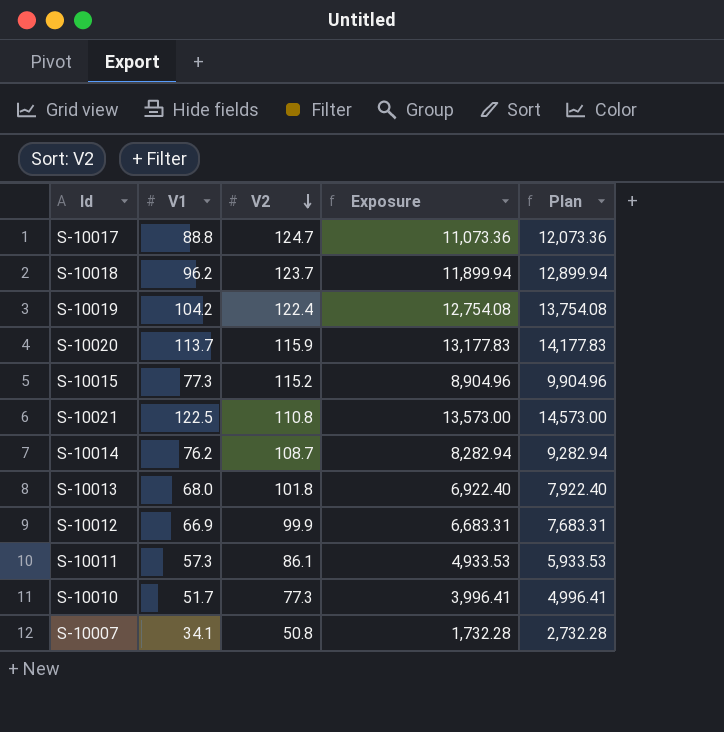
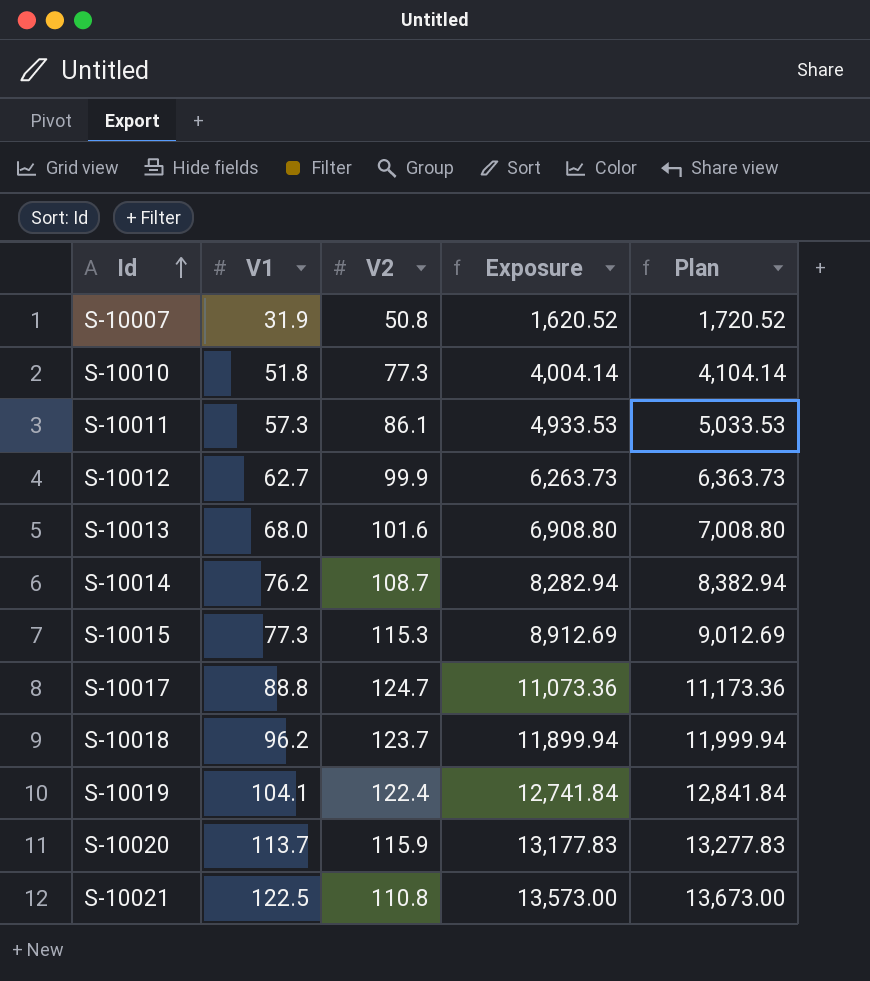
row order: V2 descending -> Id ascending
column Plan | formula: [Exposure] + 1000 -> [Exposure] + 100
S-10007 | V1: 34.1 -> 31.9
S-10007 | Exposure: 1,732.28 -> 1,620.52
S-10010 | V1: 51.7 -> 51.8
S-10010 | Exposure: 3,996.41 -> 4,004.14
S-10012 | V1: 66.9 -> 62.7
S-10012 | Exposure: 6,683.31 -> 6,263.73
S-10013 | V2: 101.8 -> 101.6
S-10013 | Exposure: 6,922.40 -> 6,908.80
S-10015 | V2: 115.2 -> 115.3
S-10015 | Exposure: 8,904.96 -> 8,912.69
S-10019 | V1: 104.2 -> 104.1
S-10019 | Exposure: 12,754.08 -> 12,741.84

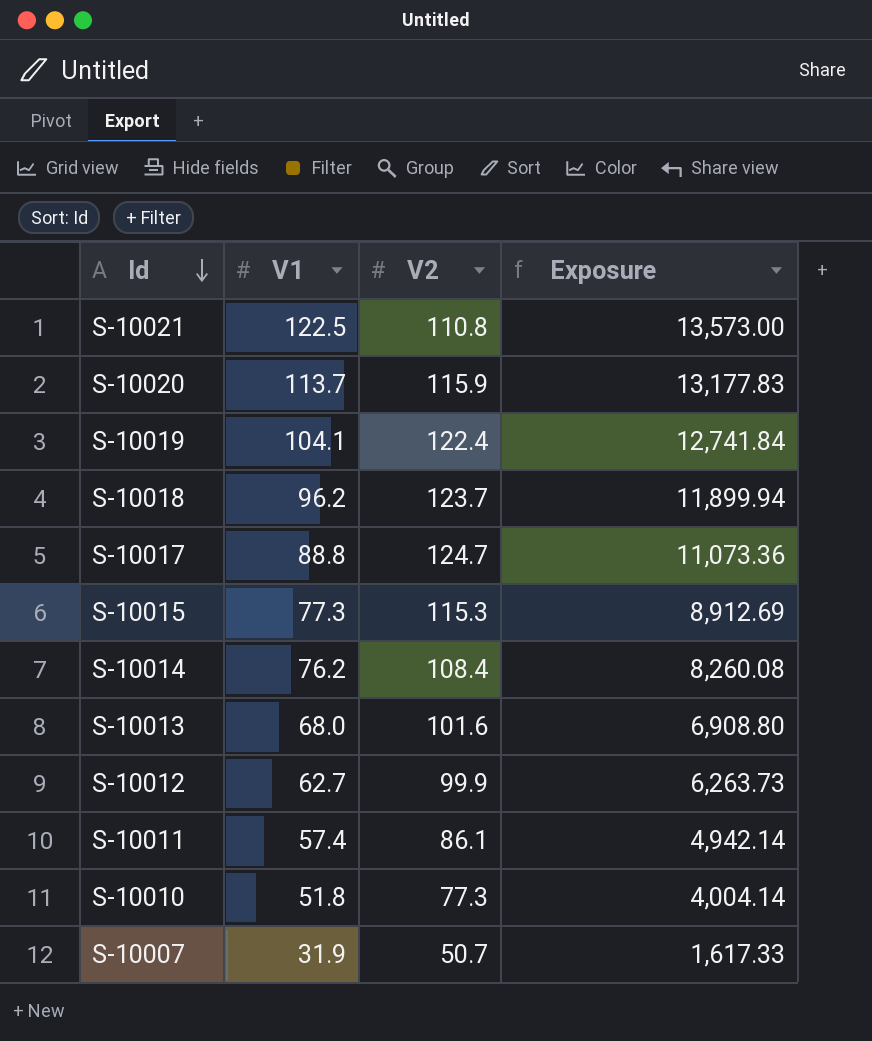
row order: Id ascending -> Id descending
column Plan | formula: [Exposure] + 100 -> none
S-10014 | V2: 108.7 -> 108.4
S-10014 | Exposure: 8,282.94 -> 8,260.08
S-10011 | V1: 57.3 -> 57.4
S-10011 | Exposure: 4,933.53 -> 4,942.14
S-10007 | V2: 50.8 -> 50.7
S-10007 | Exposure: 1,620.52 -> 1,617.33

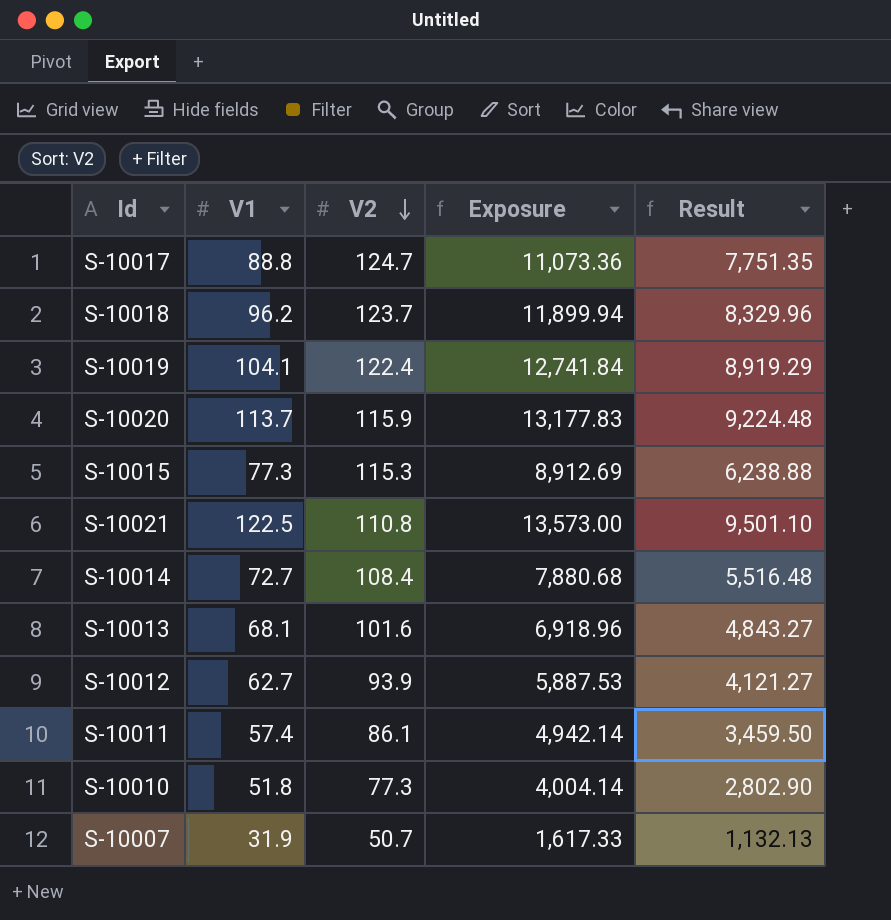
row order: Id descending -> V2 descending
column Result | formula: none -> [Exposure] * 0.7
S-10014 | V1: 76.2 -> 72.7
S-10014 | Exposure: 8,260.08 -> 7,880.68
S-10013 | V1: 68.0 -> 68.1
S-10013 | Exposure: 6,908.80 -> 6,918.96
S-10012 | V2: 99.9 -> 93.9
S-10012 | Exposure: 6,263.73 -> 5,887.53

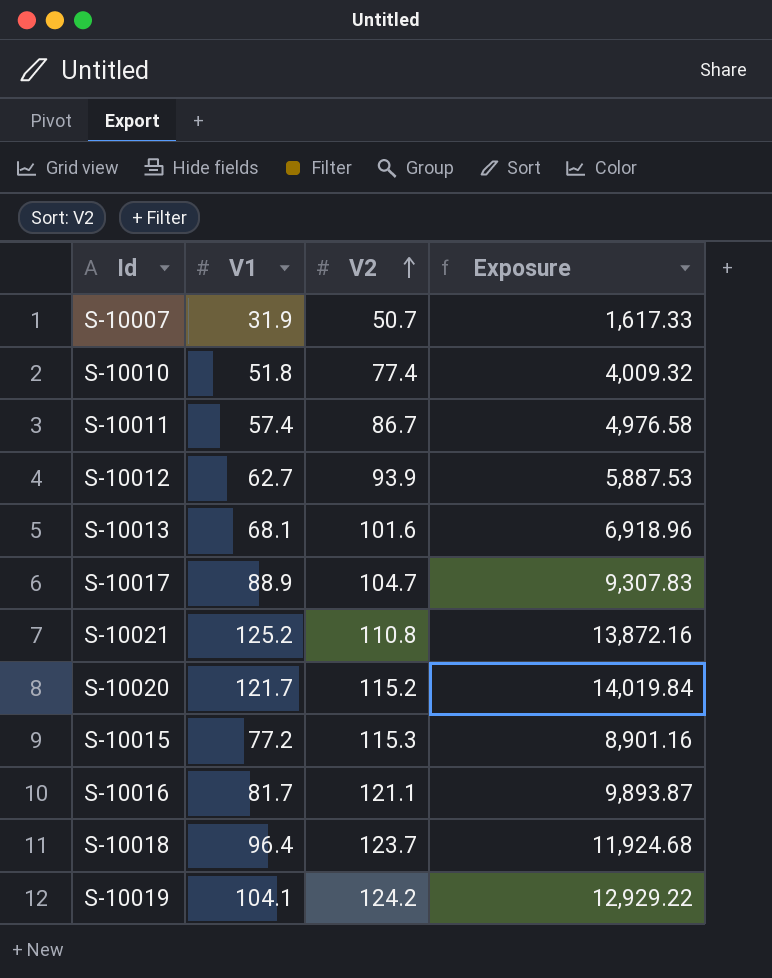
row order: V2 descending -> V2 ascending
column Result | formula: [Exposure] * 0.7 -> none
row S-10014: 72.7 | 108.4 | 7,880.68 | 5,516.48 -> none
S-10010 | V2: 77.3 -> 77.4
S-10010 | Exposure: 4,004.14 -> 4,009.32
S-10011 | V2: 86.1 -> 86.7
S-10011 | Exposure: 4,942.14 -> 4,976.58
S-10017 | V1: 88.8 -> 88.9
S-10017 | V2: 124.7 -> 104.7
S-10017 | Exposure: 11,073.36 -> 9,307.83
S-10021 | V1: 122.5 -> 125.2
S-10021 | Exposure: 13,573.00 -> 13,872.16
S-10020 | V1: 113.7 -> 121.7
S-10020 | V2: 115.9 -> 115.2
S-10020 | Exposure: 13,177.83 -> 14,019.84
S-10015 | V1: 77.3 -> 77.2
S-10015 | Exposure: 8,912.69 -> 8,901.16
row S-10016: none -> 81.7 | 121.1 | 9,893.87
S-10018 | V1: 96.2 -> 96.4
S-10018 | Exposure: 11,899.94 -> 11,924.68
S-10019 | V2: 122.4 -> 124.2
S-10019 | Exposure: 12,741.84 -> 12,929.22

